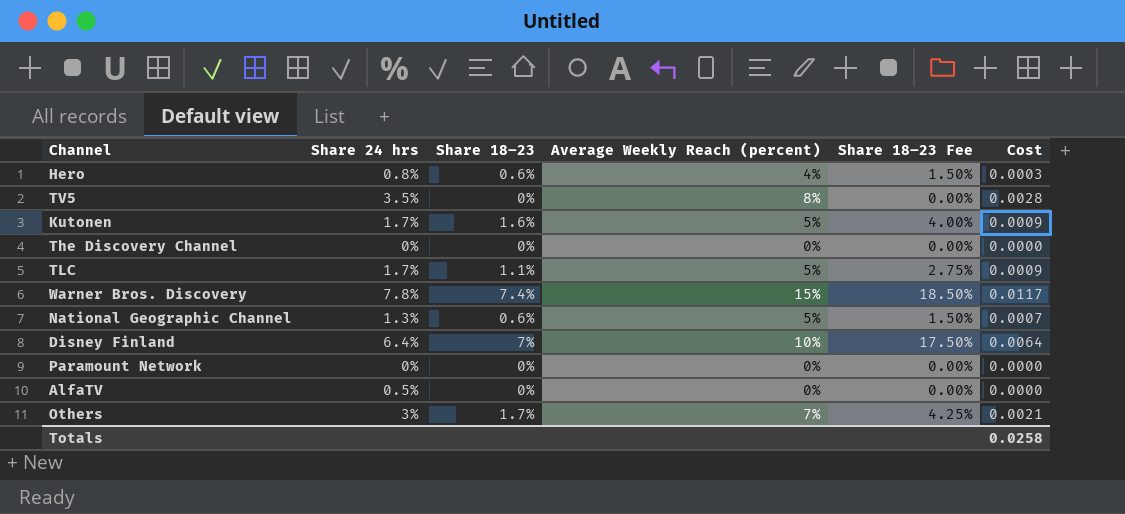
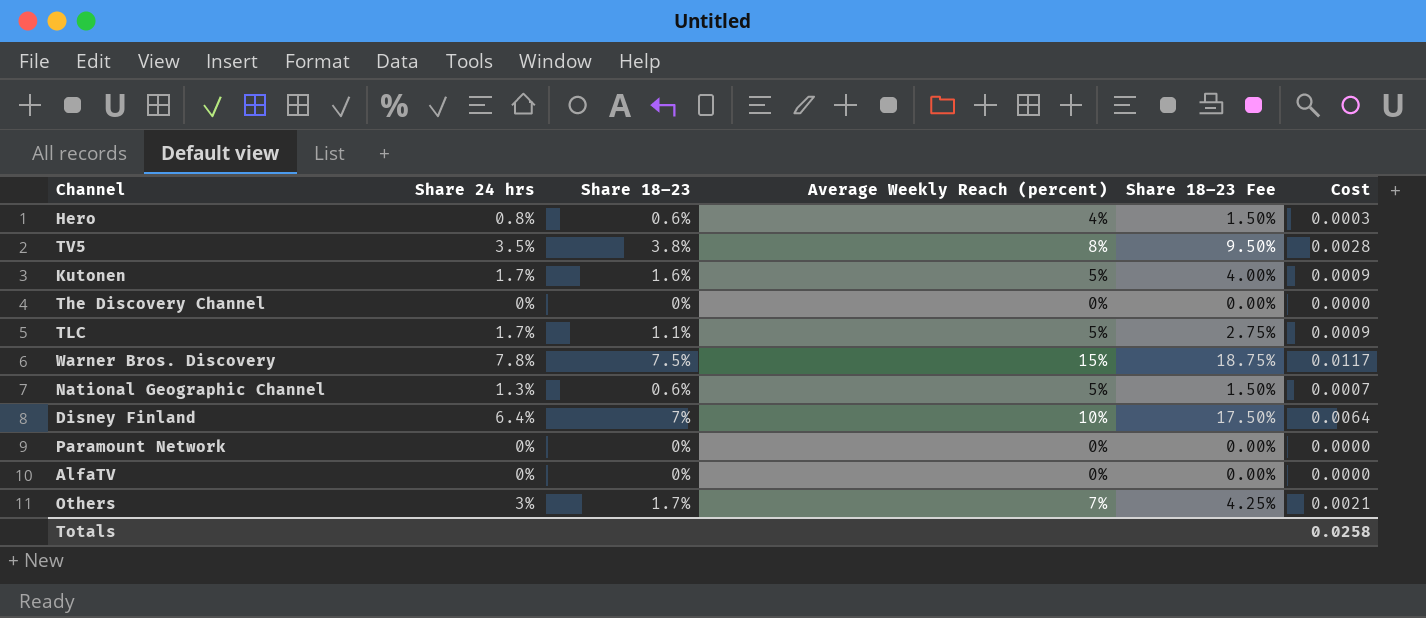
TV5 | Share 18–23: 0% -> 3.8%
TV5 | Share 18–23 Fee: 0.00% -> 9.50%
Warner Bros. Discovery | Share 18–23: 7.4% -> 7.5%
Warner Bros. Discovery | Share 18–23 Fee: 18.50% -> 18.75%
AlfaTV | Share 24 hrs: 0.5% -> 0%

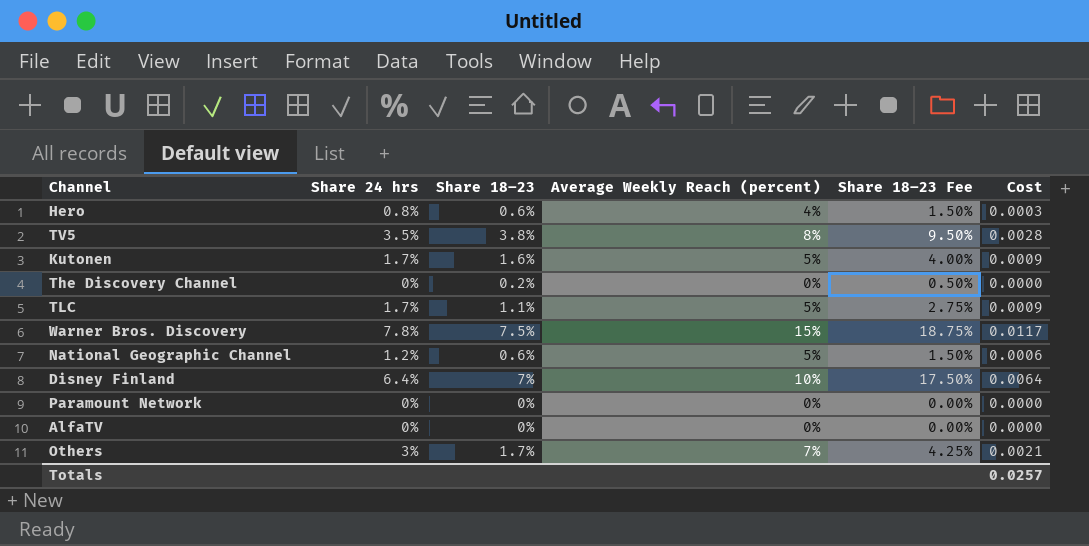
The Discovery Channel | Share 18–23: 0% -> 0.2%
The Discovery Channel | Share 18–23 Fee: 0.00% -> 0.50%
National Geographic Channel | Share 24 hrs: 1.3% -> 1.2%
National Geographic Channel | Cost: 0.0007 -> 0.0006
Totals | Cost: 0.0258 -> 0.0257

